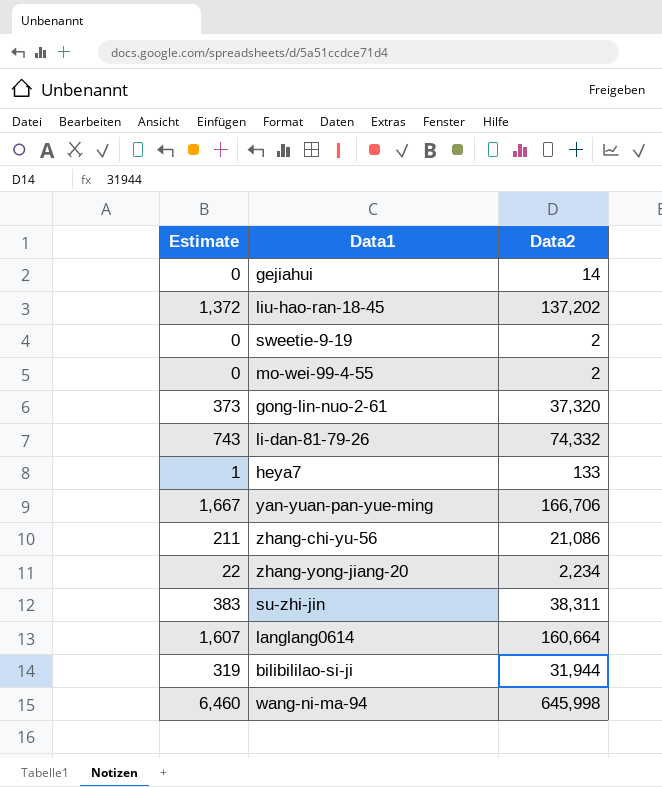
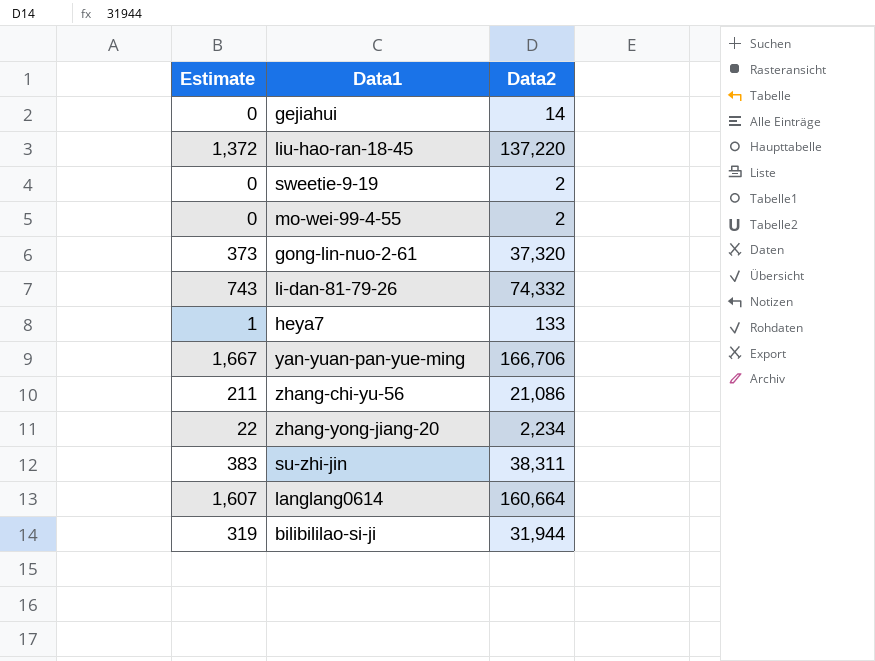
row wang-ni-ma-94: 6,460 | 645,998 -> none
liu-hao-ran-18-45 | Data2: 137,202 -> 137,220

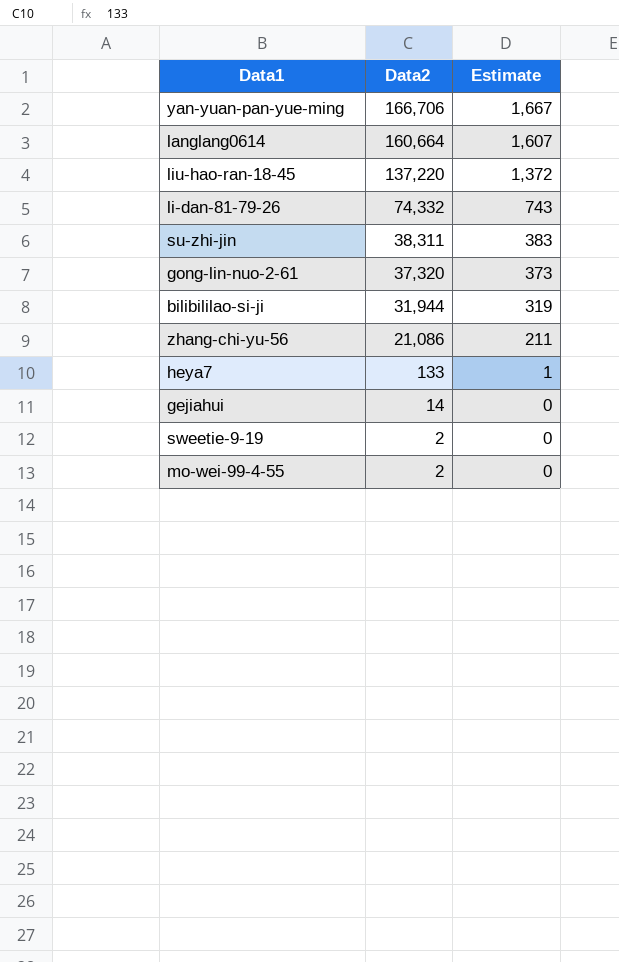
row order: none -> Data2 descending
column Estimate | position: 1 -> 3
row zhang-yong-jiang-20: 22 | 2,234 -> none

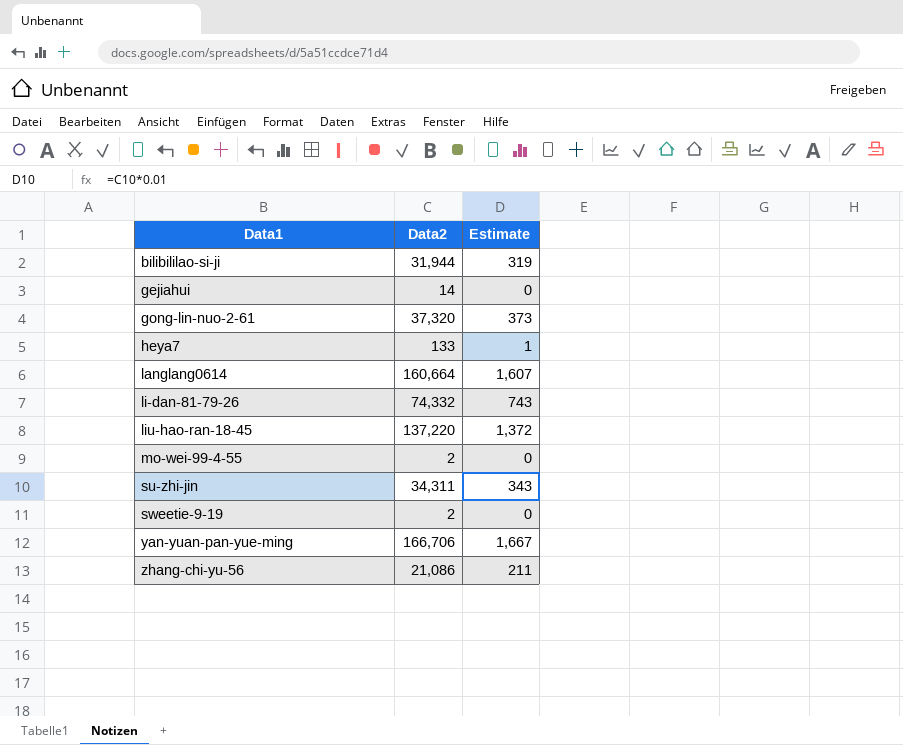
row order: Data2 descending -> Data1 ascending
su-zhi-jin | Data2: 38,311 -> 34,311
su-zhi-jin | Estimate: 383 -> 343

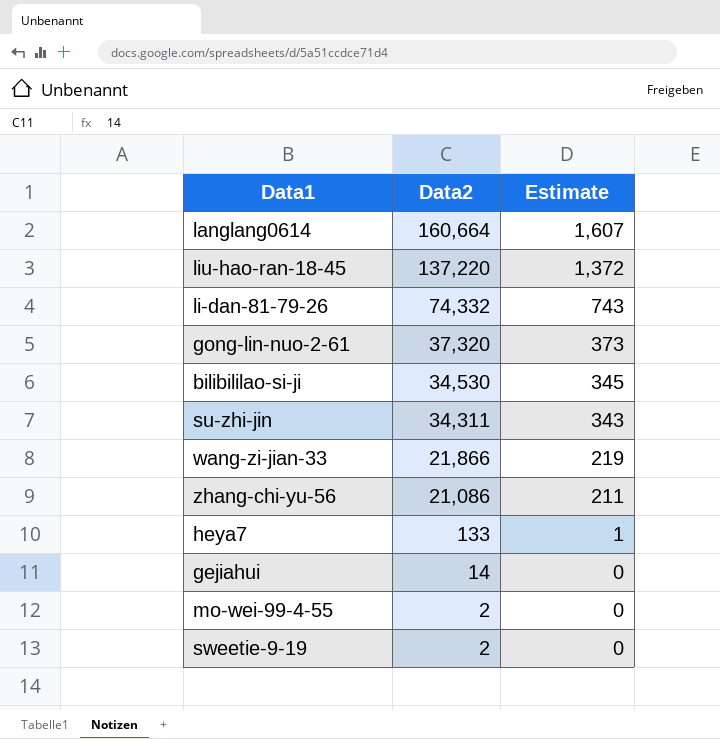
row order: Data1 ascending -> Data2 descending
row yan-yuan-pan-yue-ming: 166,706 | 1,667 -> none
bilibililao-si-ji | Data2: 31,944 -> 34,530
bilibililao-si-ji | Estimate: 319 -> 345
row wang-zi-jian-33: none -> 21,866 | 219

